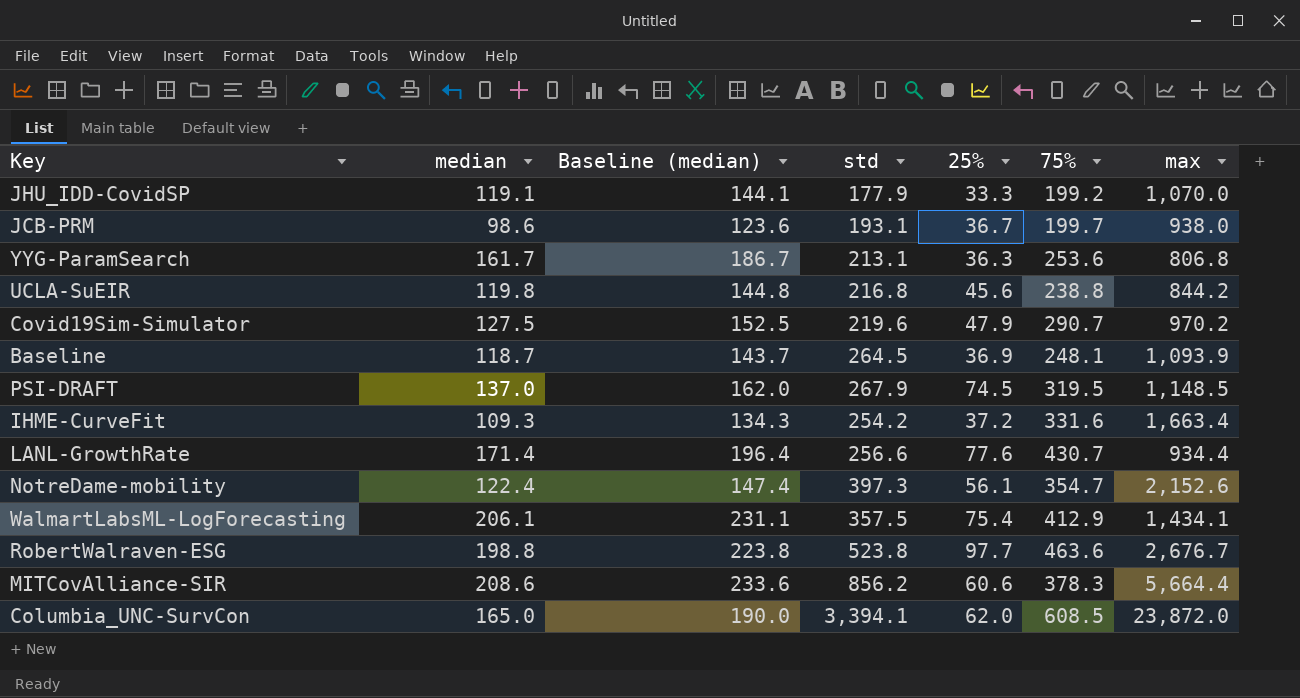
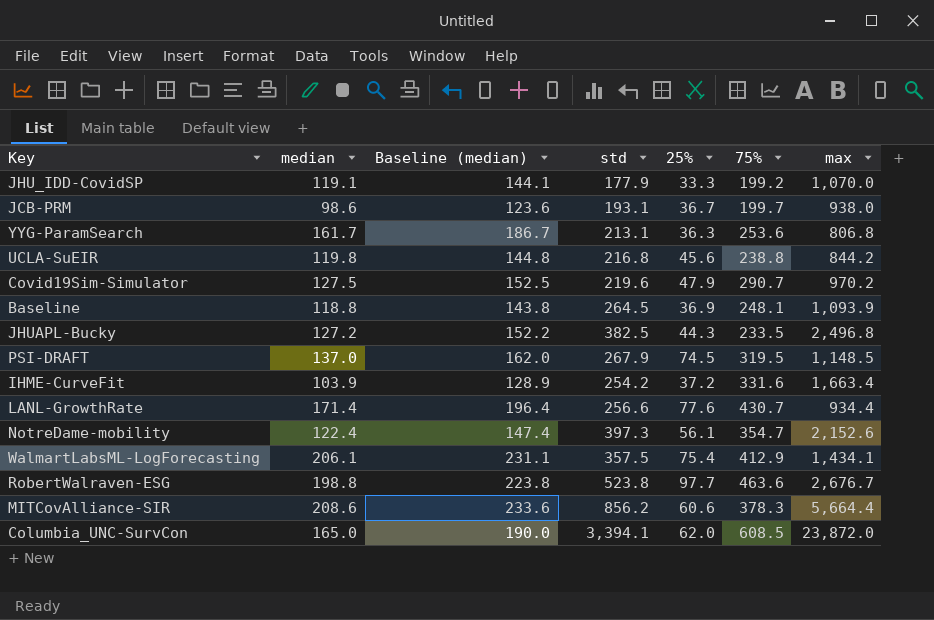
Baseline | median: 118.7 -> 118.8
Baseline | Baseline (median): 143.7 -> 143.8
row JHUAPL-Bucky: none -> 127.2 | 152.2 | 382.5 | 44.3 | 233.5 | 2,496.8
IHME-CurveFit | median: 109.3 -> 103.9
IHME-CurveFit | Baseline (median): 134.3 -> 128.9

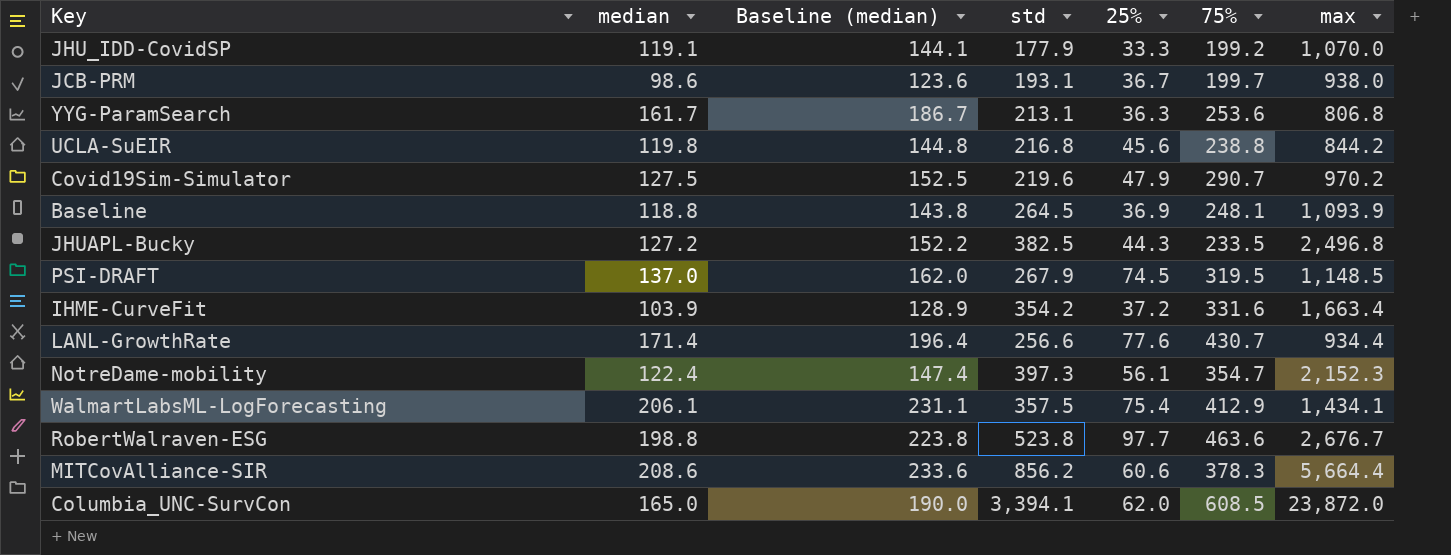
IHME-CurveFit | std: 254.2 -> 354.2
NotreDame-mobility | max: 2,152.6 -> 2,152.3

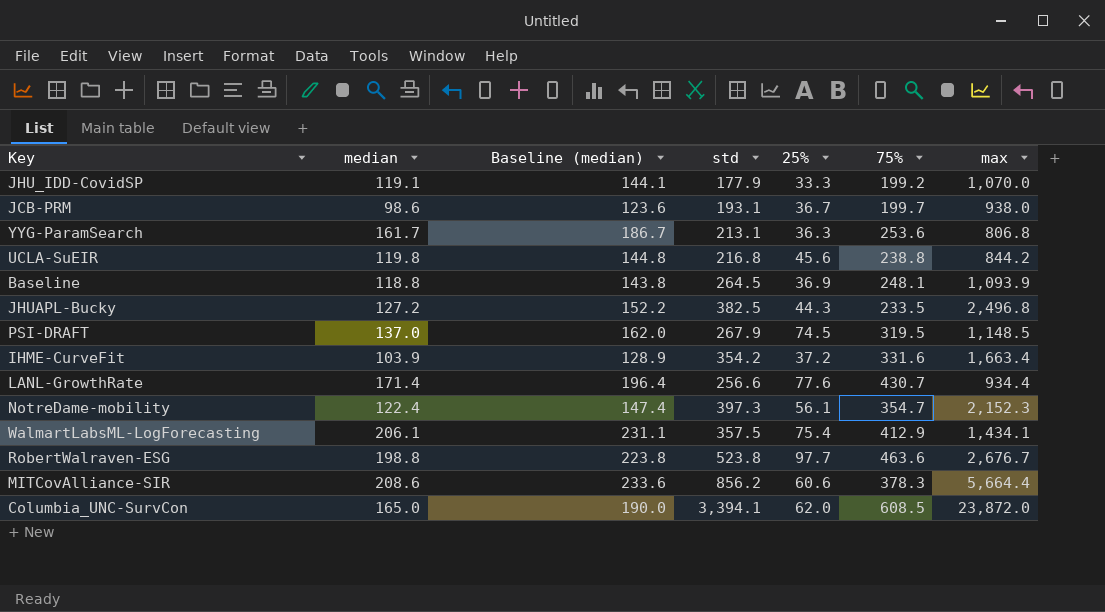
row Covid19Sim-Simulator: 127.5 | 152.5 | 219.6 | 47.9 | 290.7 | 970.2 -> none

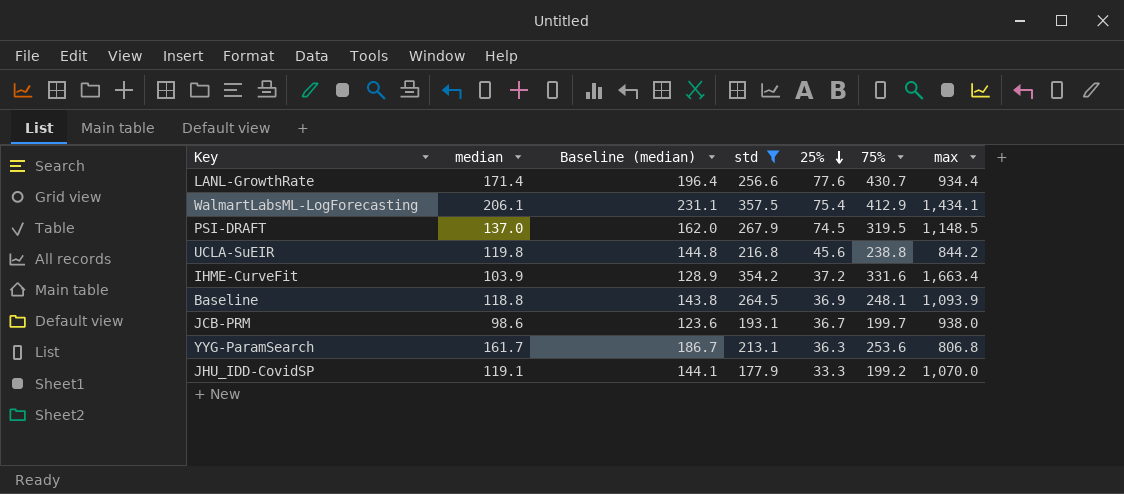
filter: none -> std <= 357.5
row order: none -> 25% descending

